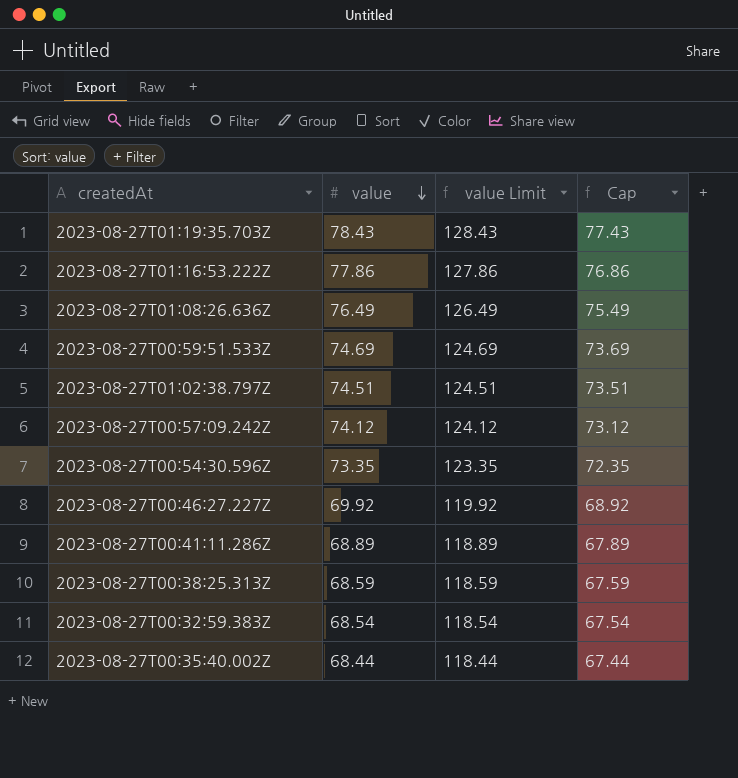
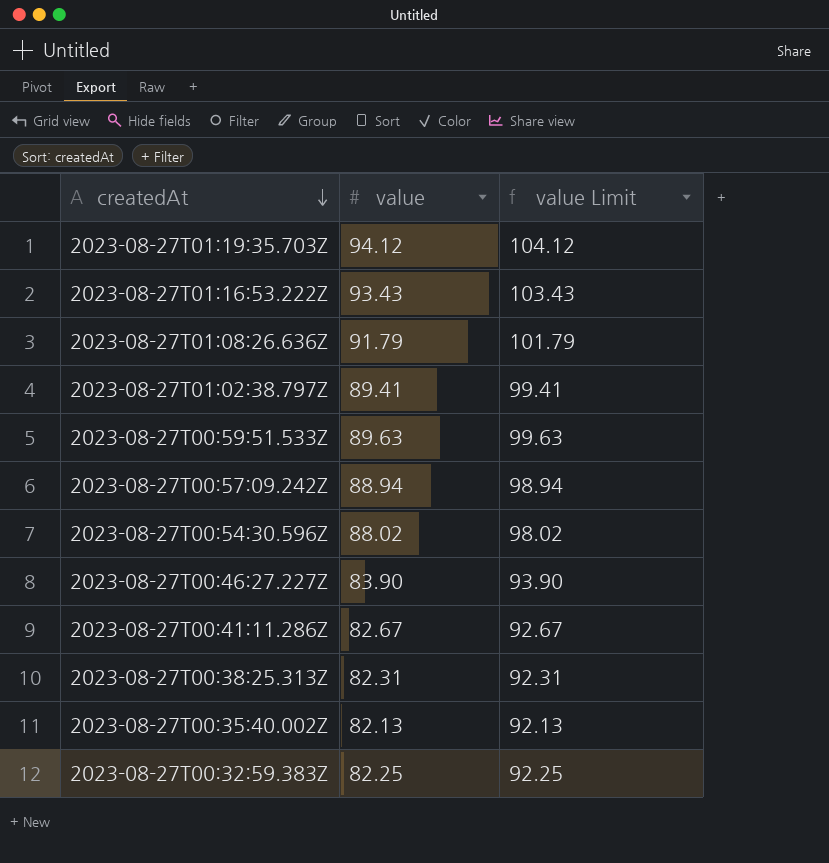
row order: value descending -> createdAt descending
column Cap | formula: [value] - 1 -> none
column value Limit | formula: [value] + 50 -> [value] + 10
2023-08-27T01:19:35.703Z | value: 78.43 -> 94.12
2023-08-27T01:16:53.222Z | value: 77.86 -> 93.43
2023-08-27T01:08:26.636Z | value: 76.49 -> 91.79
2023-08-27T01:02:38.797Z | value: 74.51 -> 89.41
2023-08-27T00:59:51.533Z | value: 74.69 -> 89.63
2023-08-27T00:57:09.242Z | value: 74.12 -> 88.94
2023-08-27T00:54:30.596Z | value: 73.35 -> 88.02
2023-08-27T00:46:27.227Z | value: 69.92 -> 83.90
2023-08-27T00:41:11.286Z | value: 68.89 -> 82.67
2023-08-27T00:38:25.313Z | value: 68.59 -> 82.31
2023-08-27T00:35:40.002Z | value: 68.44 -> 82.13
2023-08-27T00:32:59.383Z | value: 68.54 -> 82.25

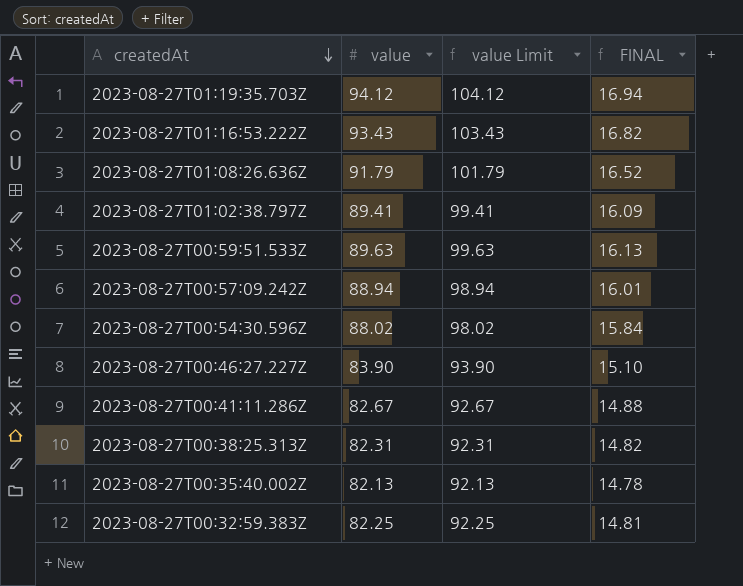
column FINAL | formula: none -> [value] * 0.18

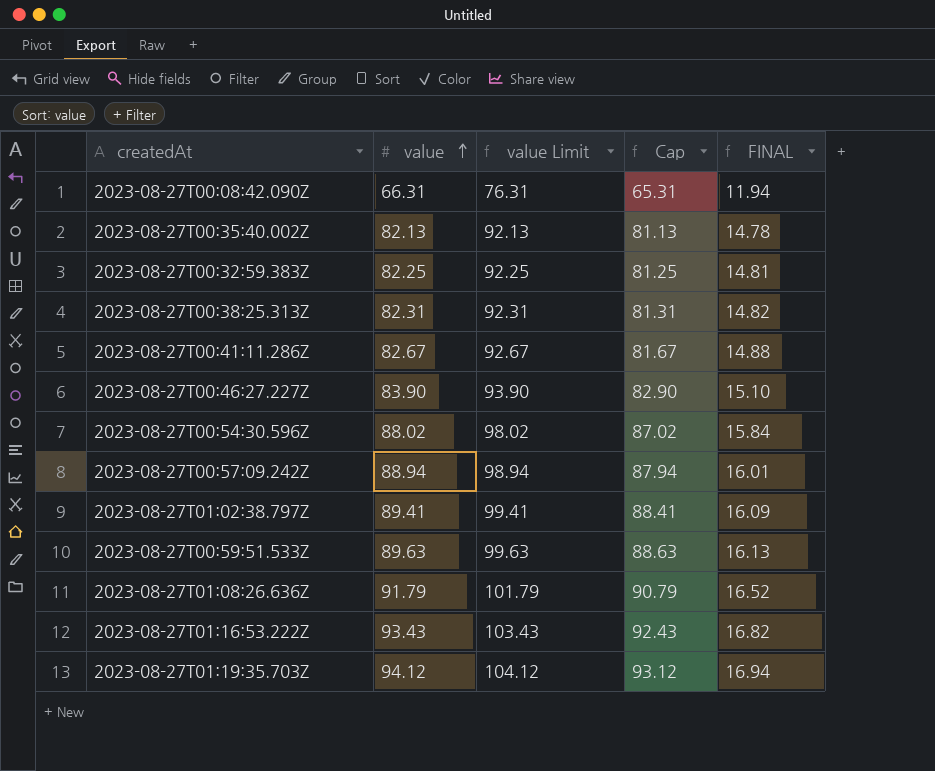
row order: createdAt descending -> value ascending
column Cap | formula: none -> [value] - 1
row 2023-08-27T00:08:42.090Z: none -> 66.31 | 76.31 | 65.31 | 11.94

